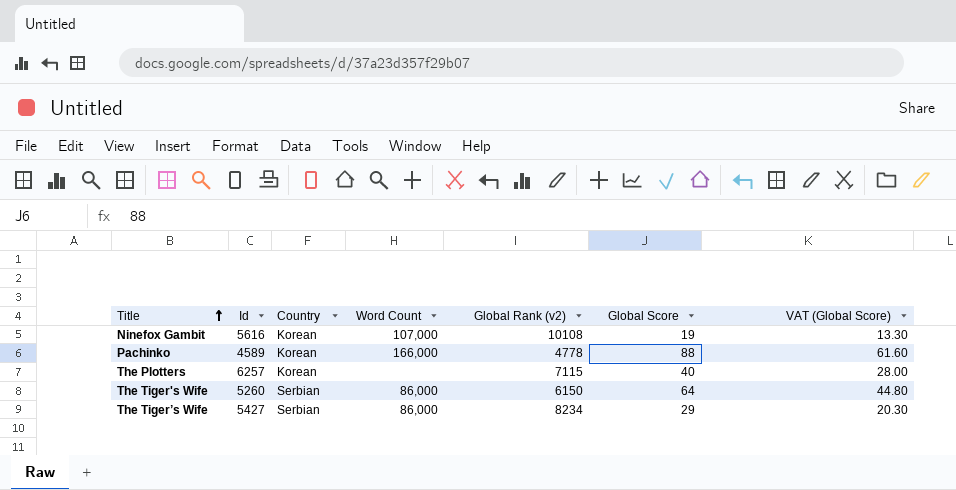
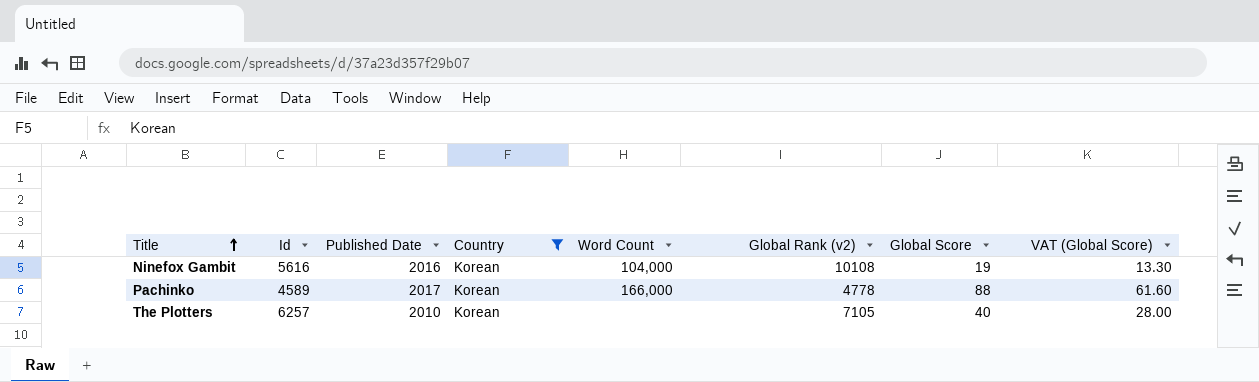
filter: none -> Country = Korean
column Published Date | position: none -> 3
Ninefox Gambit | Word Count: 107,000 -> 104,000
The Plotters | Global Rank (v2): 7115 -> 7105

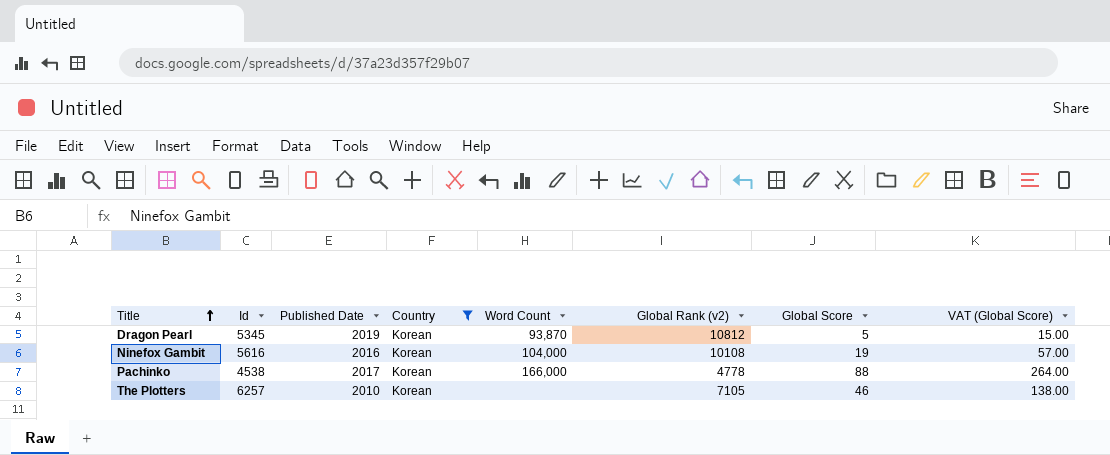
column VAT (Global Score) | formula: [Global Score] * 0.7 -> [Global Score] * 3
row Dragon Pearl: none -> 5345 | 2019 | Korean | 93,870 | 10812 | 5 | 15.00
Pachinko | Id: 4589 -> 4538
The Plotters | Global Score: 40 -> 46

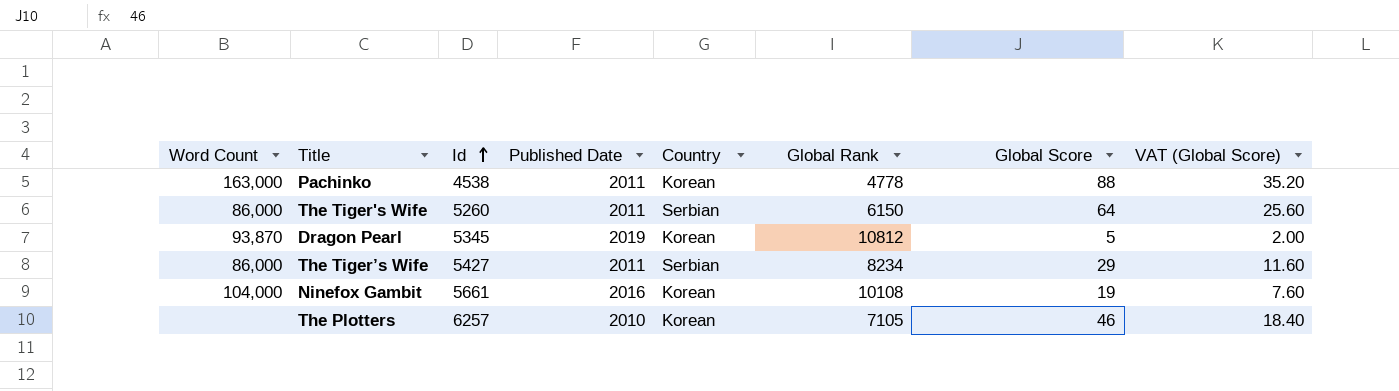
filter: Country = Korean -> none
row order: Title ascending -> Id ascending
column Word Count | position: 5 -> 1
column name: Global Rank (v2) -> Global Rank
column VAT (Global Score) | formula: [Global Score] * 3 -> [Global Score] * 0.4
Pachinko | Word Count: 166,000 -> 163,000
Pachinko | Published Date: 2017 -> 2011
Ninefox Gambit | Id: 5616 -> 5661

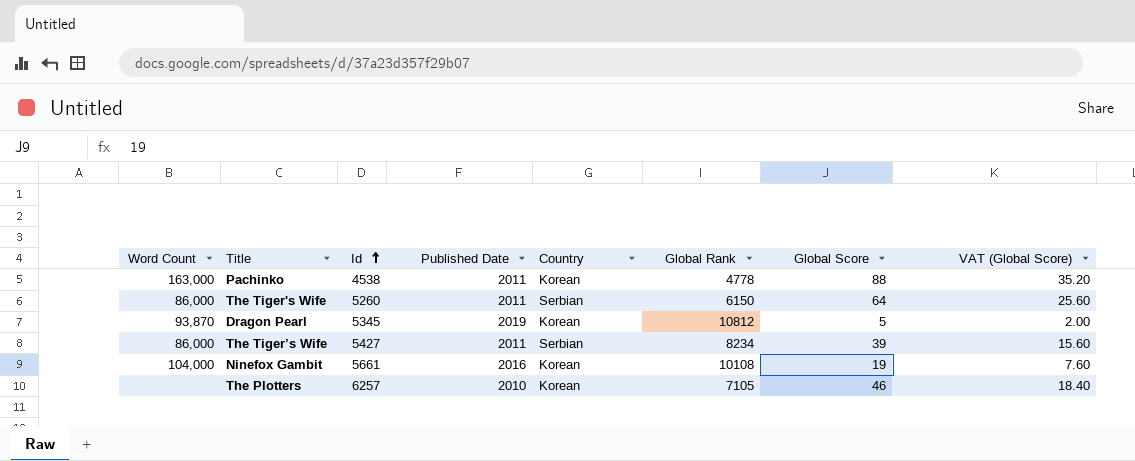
The Tiger’s Wife | Global Score: 29 -> 39
The Tiger’s Wife | VAT (Global Score): 11.60 -> 15.60

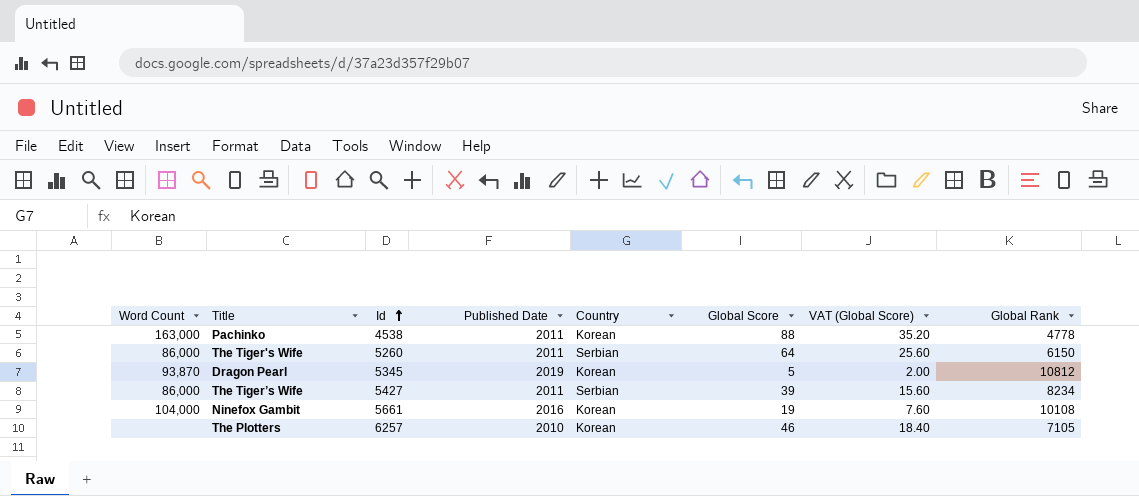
column Global Rank | position: 6 -> 8

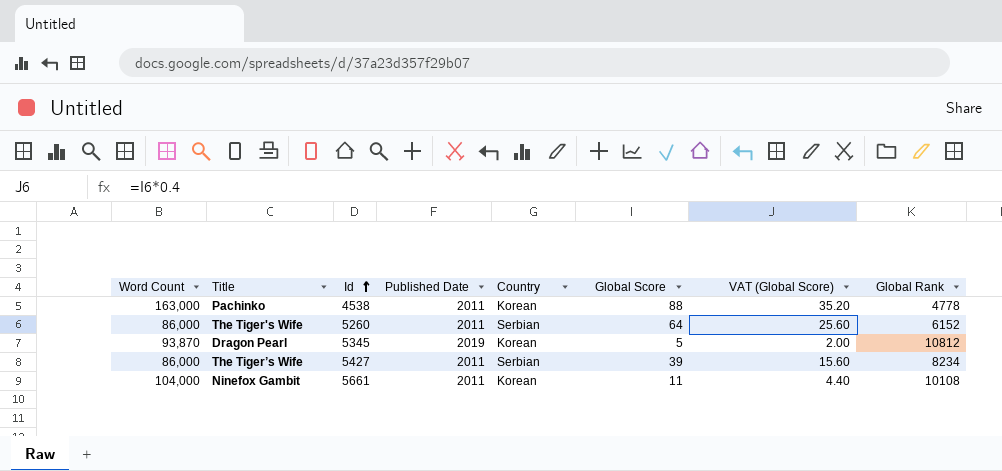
row The Plotters: none | 6257 | 2010 | Korean | 46 | 18.40 | 7105 -> none
The Tiger's Wife | Global Rank: 6150 -> 6152
Ninefox Gambit | Published Date: 2016 -> 2011
Ninefox Gambit | Global Score: 19 -> 11
Ninefox Gambit | VAT (Global Score): 7.60 -> 4.40

